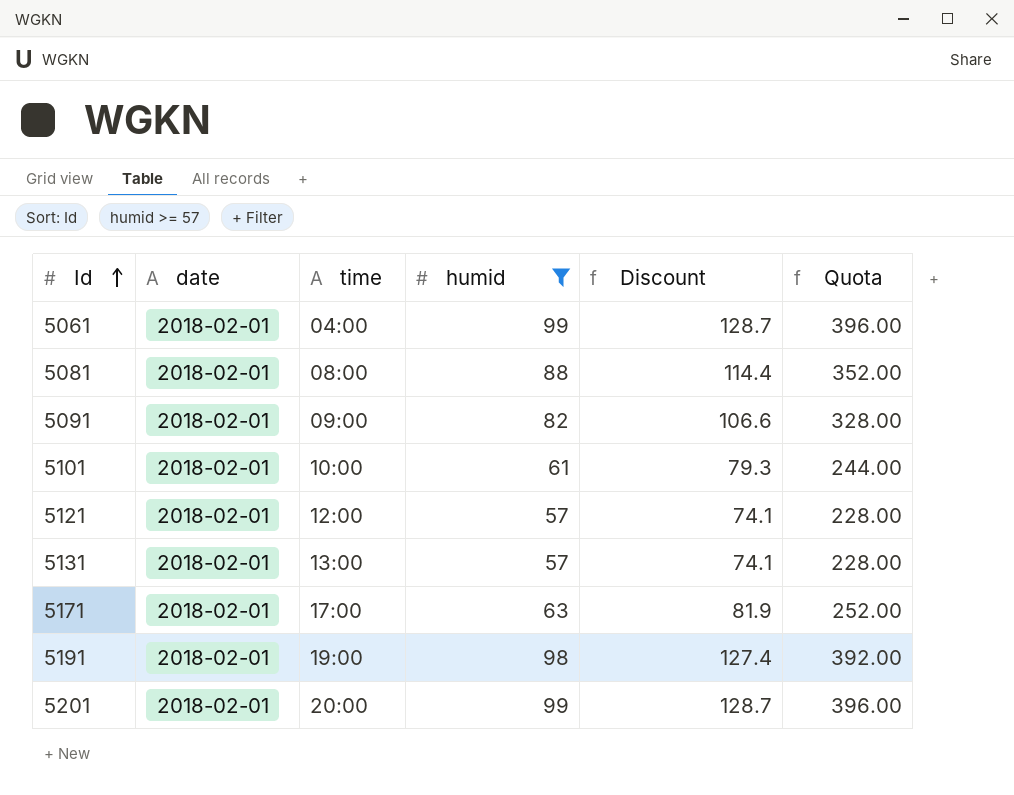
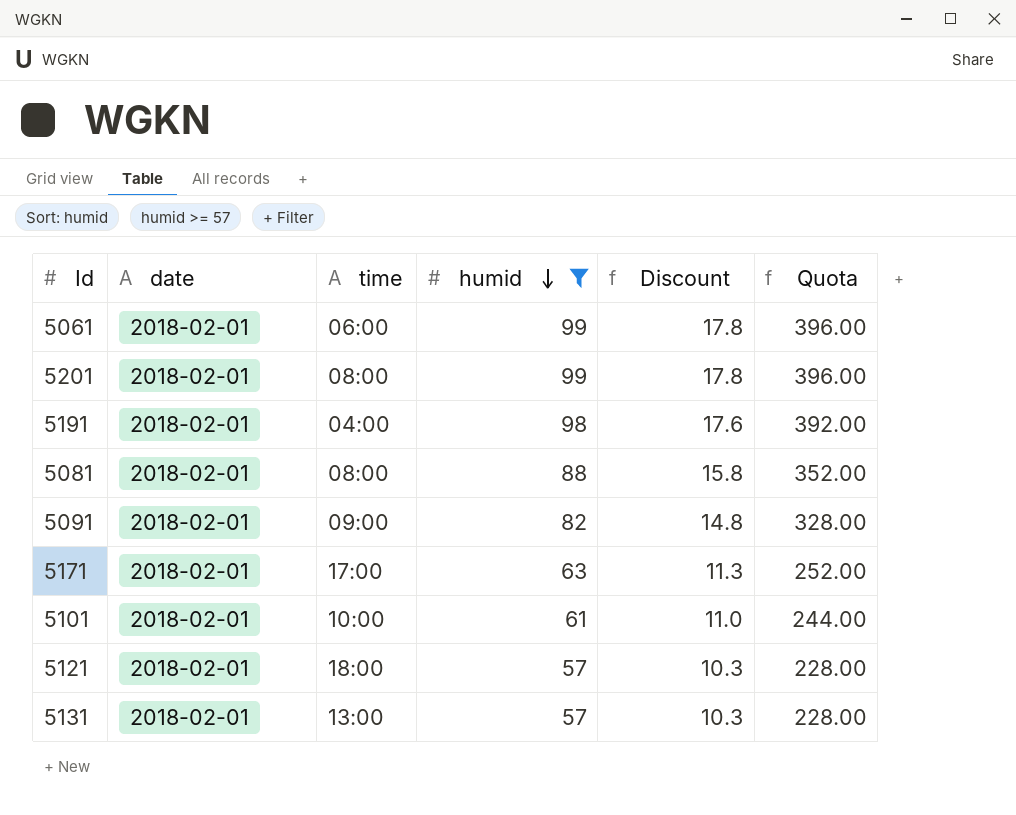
row order: Id ascending -> humid descending
column Discount | formula: [humid] * 1.3 -> [humid] * 0.18
5061 | time: 04:00 -> 06:00
5201 | time: 20:00 -> 08:00
5191 | time: 19:00 -> 04:00
5121 | time: 12:00 -> 18:00

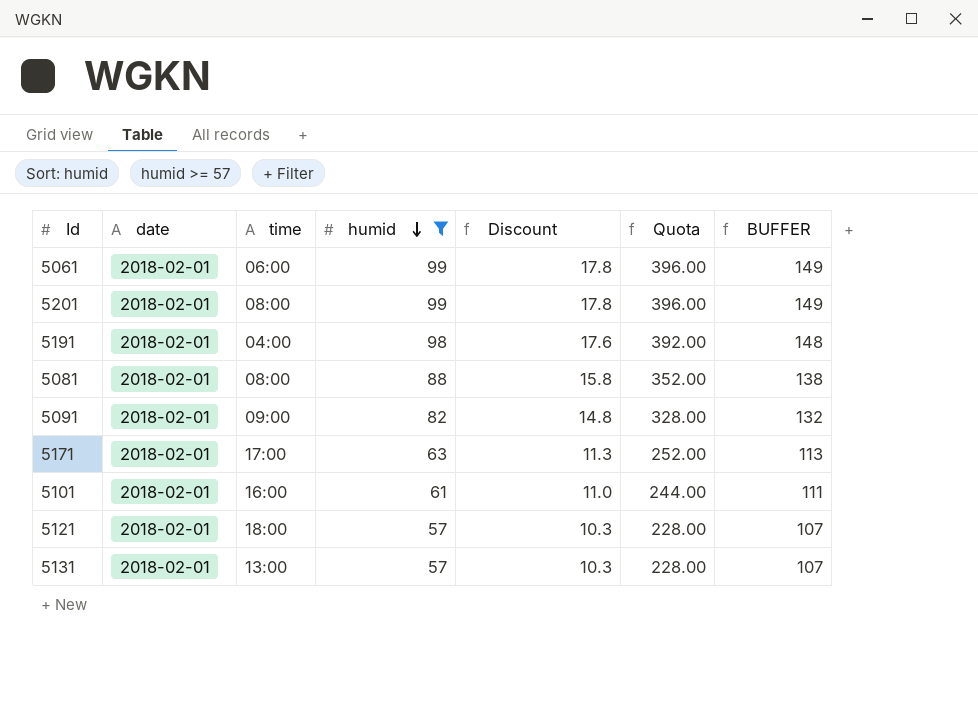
column BUFFER | formula: none -> [humid] + 50
5101 | time: 10:00 -> 16:00

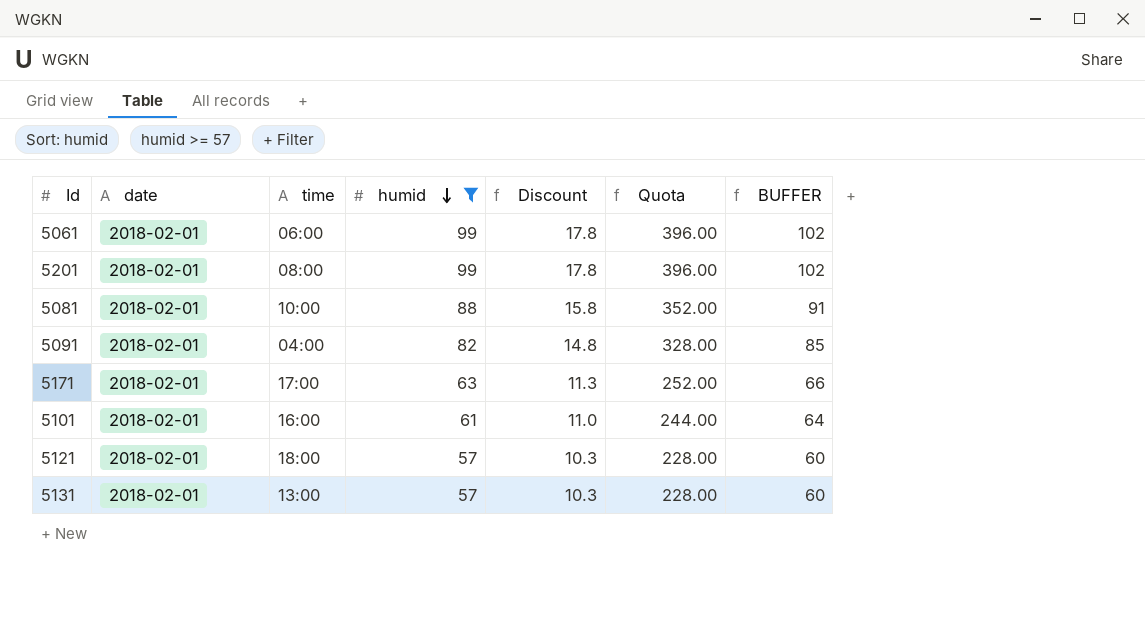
column BUFFER | formula: [humid] + 50 -> [humid] + 3
row 5191: 2018-02-01 | 04:00 | 98 | 17.6 | 392.00 | 148 -> none
5081 | time: 08:00 -> 10:00
5091 | time: 09:00 -> 04:00

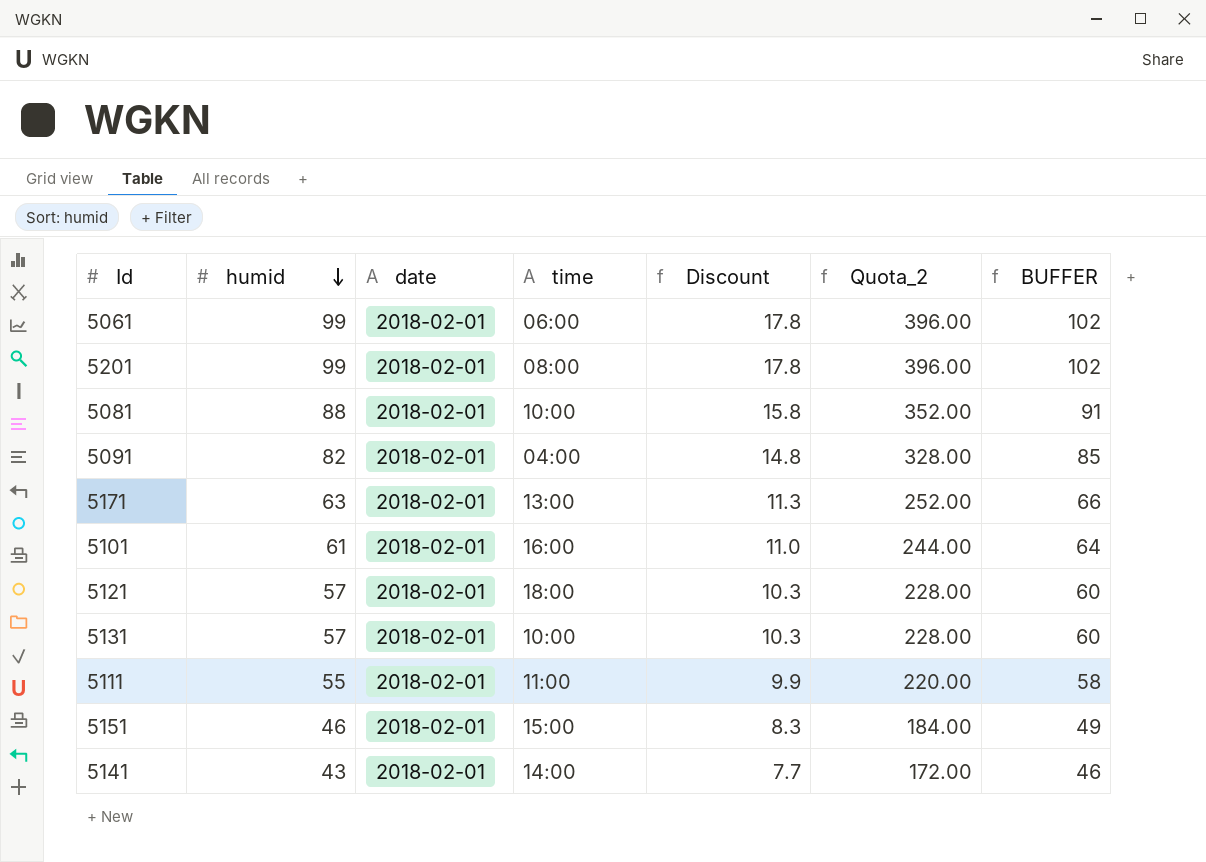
filter: humid >= 57 -> none
column humid | position: 4 -> 2
column name: Quota -> Quota_2
5171 | time: 17:00 -> 13:00
5131 | time: 13:00 -> 10:00

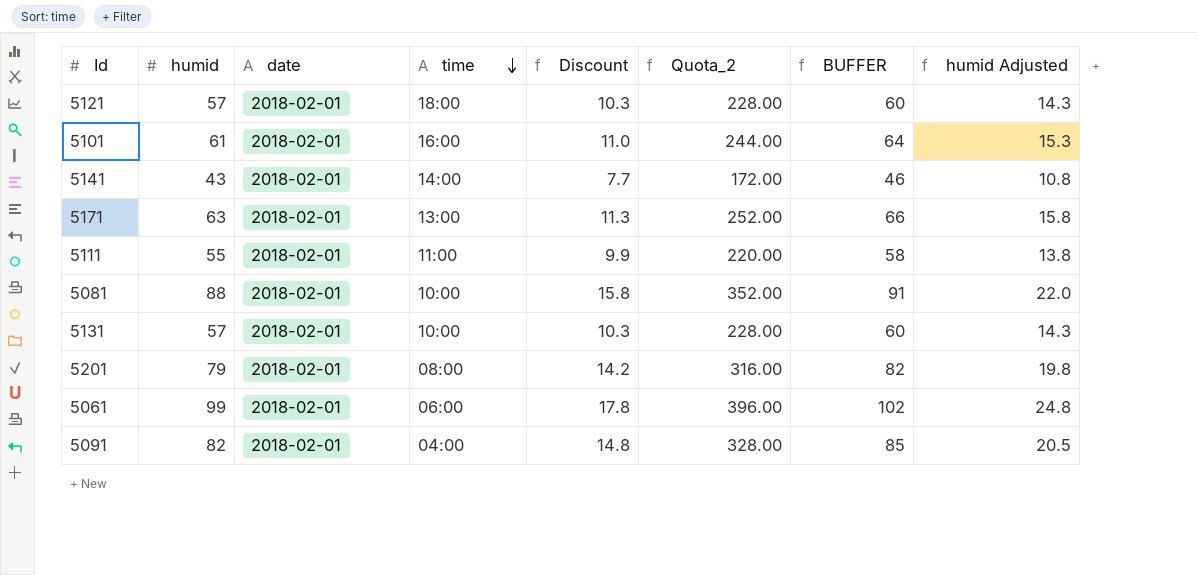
row order: humid descending -> time descending
column humid Adjusted | formula: none -> [humid] * 0.25
row 5151: 46 | 2018-02-01 | 15:00 | 8.3 | 184.00 | 49 -> none
5201 | humid: 99 -> 79
5201 | Discount: 17.8 -> 14.2
5201 | Quota_2: 396.00 -> 316.00
5201 | BUFFER: 102 -> 82

